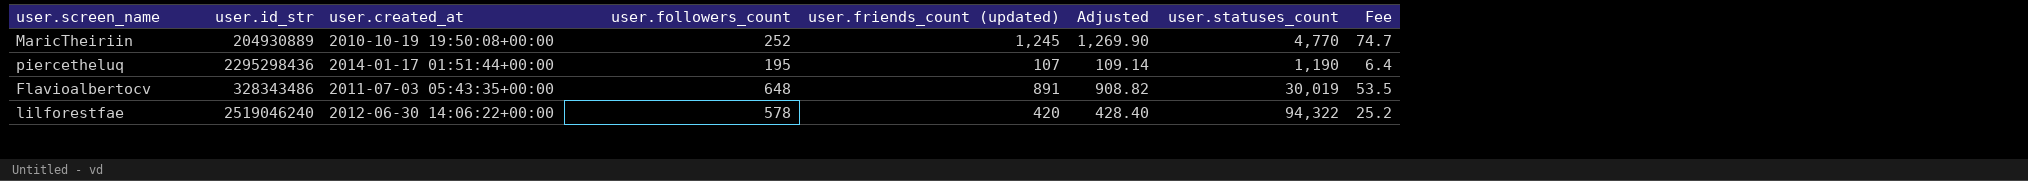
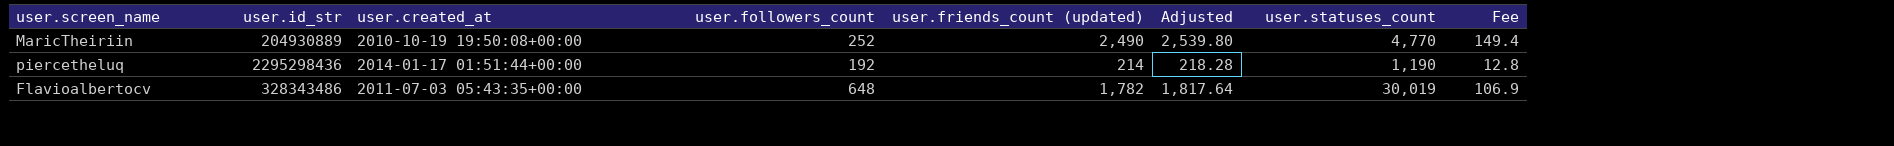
row lilforestfae: 2519046240 | 2012-06-30 14:06:22+00:00 | 578 | 420 | 428.40 | 94,322 | 25.2 -> none
MaricTheiriin | user.friends_count (updated): 1,245 -> 2,490
MaricTheiriin | Adjusted: 1,269.90 -> 2,539.80
MaricTheiriin | Fee: 74.7 -> 149.4
piercetheluq | user.followers_count: 195 -> 192
piercetheluq | user.friends_count (updated): 107 -> 214
piercetheluq | Adjusted: 109.14 -> 218.28
piercetheluq | Fee: 6.4 -> 12.8
Flavioalbertocv | user.friends_count (updated): 891 -> 1,782
Flavioalbertocv | Adjusted: 908.82 -> 1,817.64
Flavioalbertocv | Fee: 53.5 -> 106.9

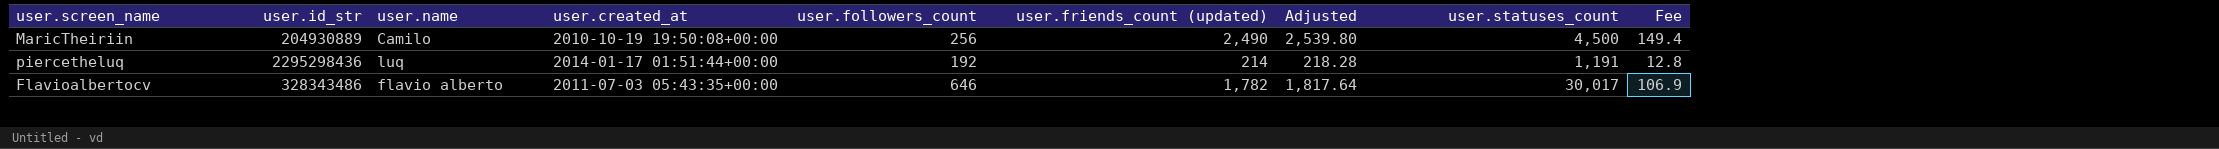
column user.name | position: none -> 3
MaricTheiriin | user.followers_count: 252 -> 256
MaricTheiriin | user.statuses_count: 4,770 -> 4,500
piercetheluq | user.statuses_count: 1,190 -> 1,191
Flavioalbertocv | user.followers_count: 648 -> 646
Flavioalbertocv | user.statuses_count: 30,019 -> 30,017

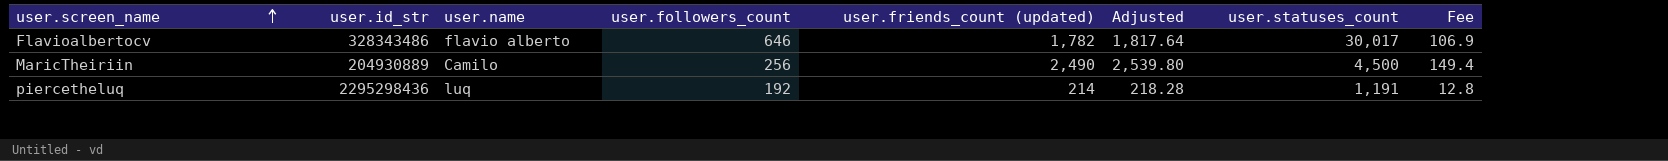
row order: none -> user.screen_name ascending
column user.created_at | position: 4 -> none

